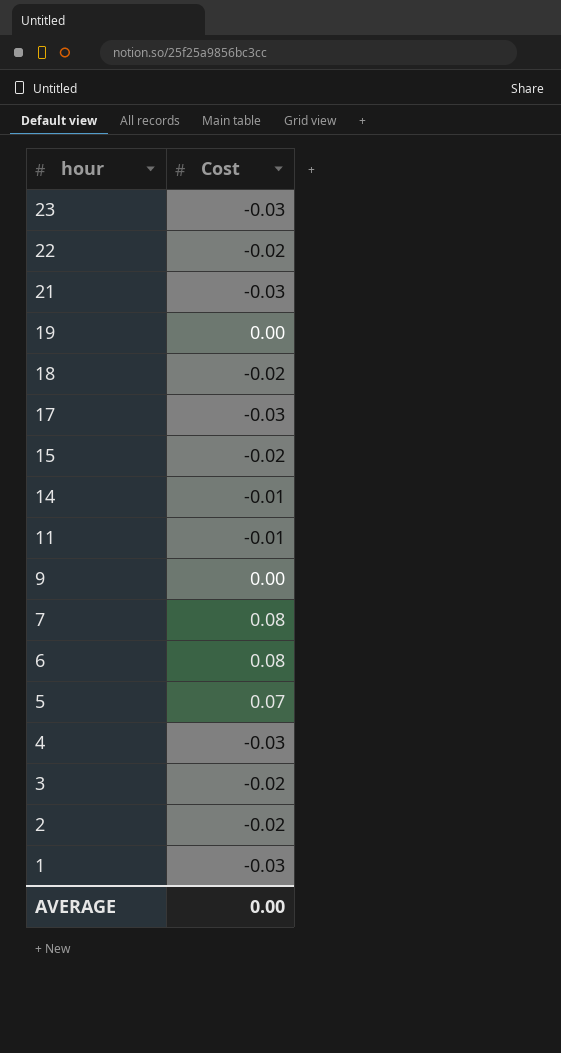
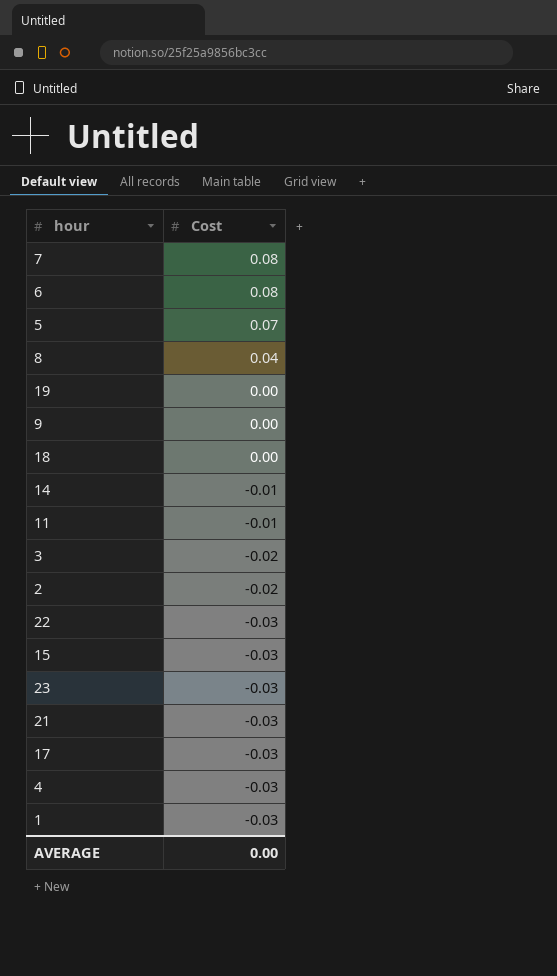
row order: hour descending -> Cost descending
row 8: none -> 0.04
18 | Cost: -0.02 -> 0.00
22 | Cost: -0.02 -> -0.03
15 | Cost: -0.02 -> -0.03

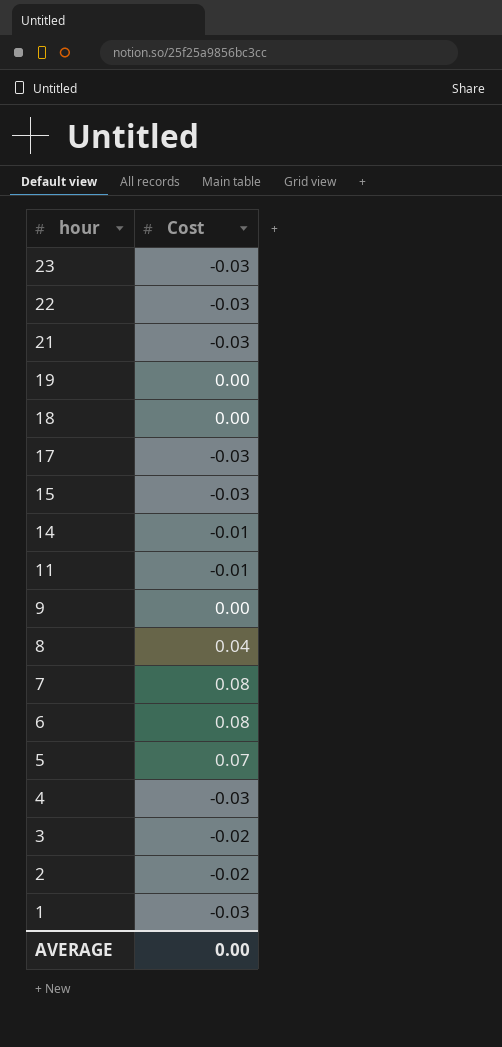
row order: Cost descending -> hour descending

